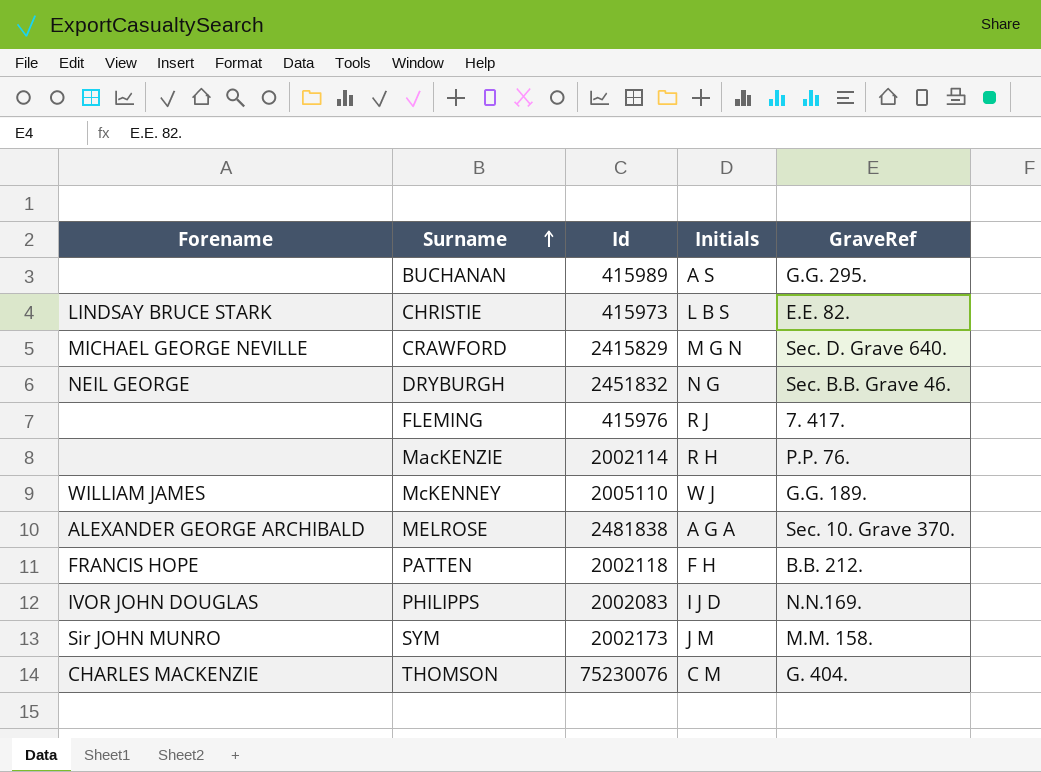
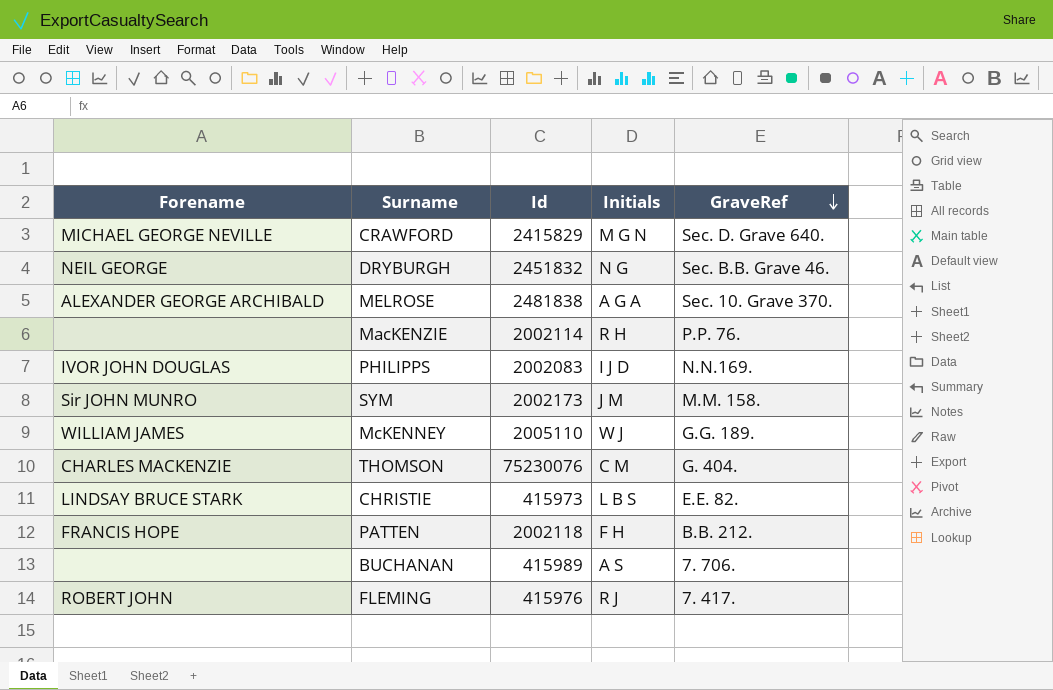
row order: Surname ascending -> GraveRef descending
BUCHANAN | GraveRef: G.G. 295. -> 7. 706.
FLEMING | Forename: none -> ROBERT JOHN

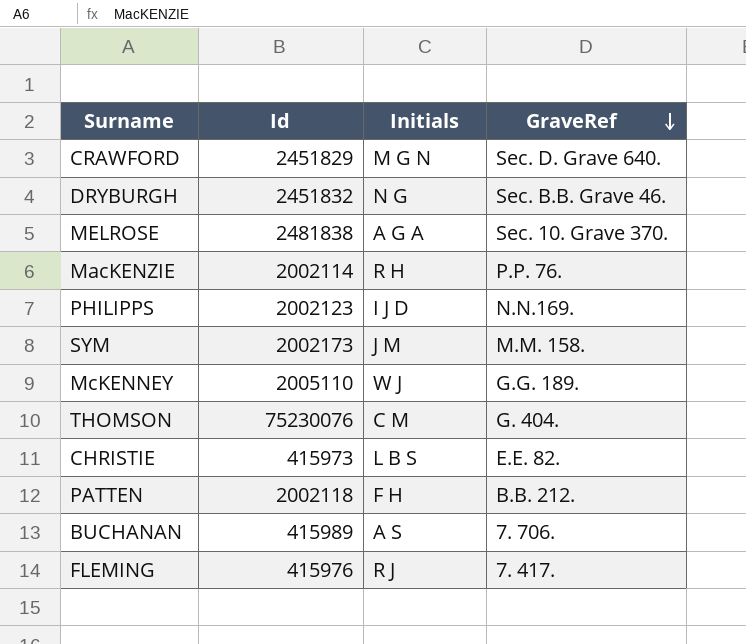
column Forename | position: 1 -> none
CRAWFORD | Id: 2415829 -> 2451829
PHILIPPS | Id: 2002083 -> 2002123

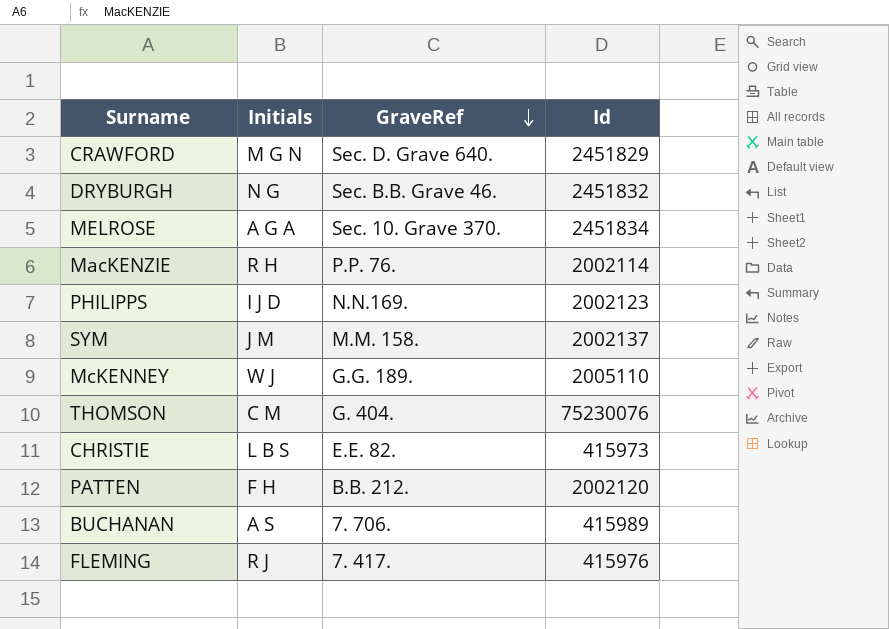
column Id | position: 2 -> 4
MELROSE | Id: 2481838 -> 2451834
SYM | Id: 2002173 -> 2002137
PATTEN | Id: 2002118 -> 2002120

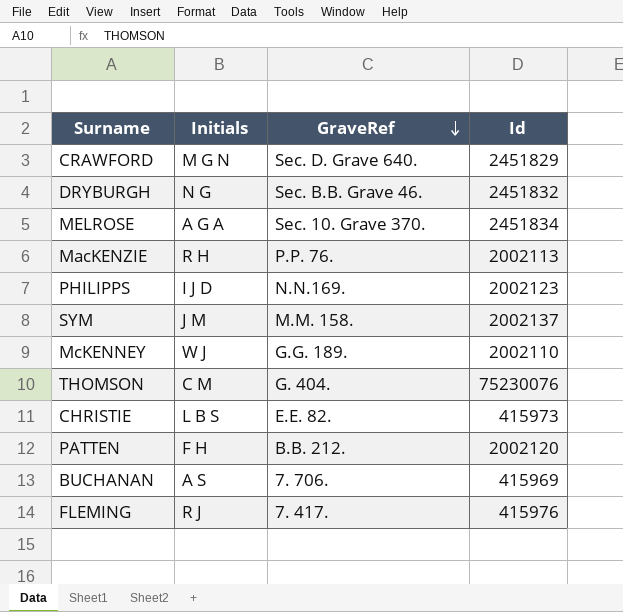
MacKENZIE | Id: 2002114 -> 2002113
McKENNEY | Id: 2005110 -> 2002110
BUCHANAN | Id: 415989 -> 415969

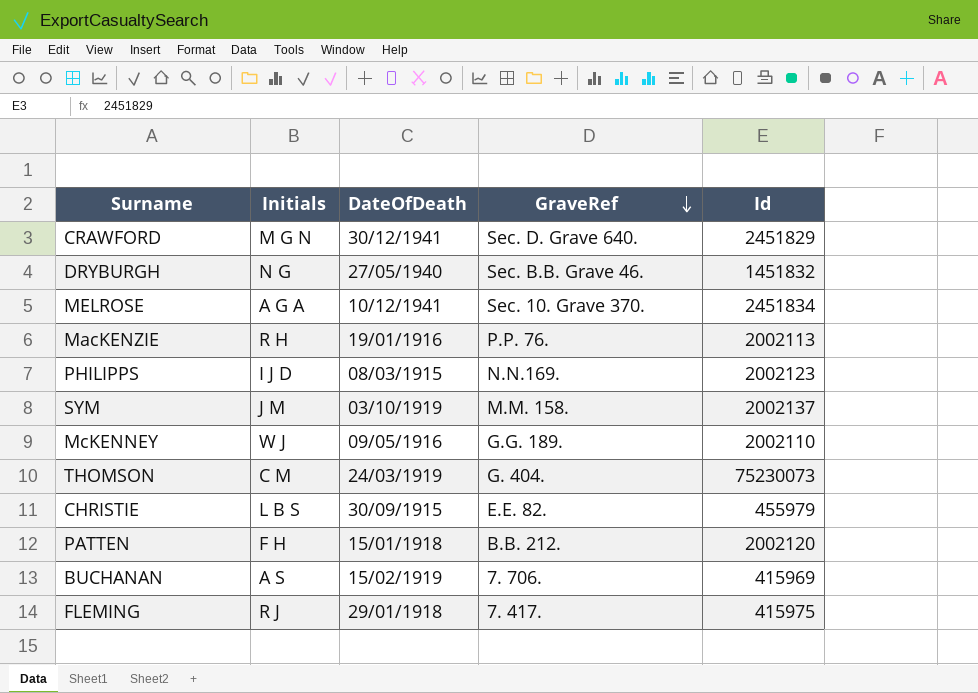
column DateOfDeath | position: none -> 3
DRYBURGH | Id: 2451832 -> 1451832
THOMSON | Id: 75230076 -> 75230073
CHRISTIE | Id: 415973 -> 455979
FLEMING | Id: 415976 -> 415975

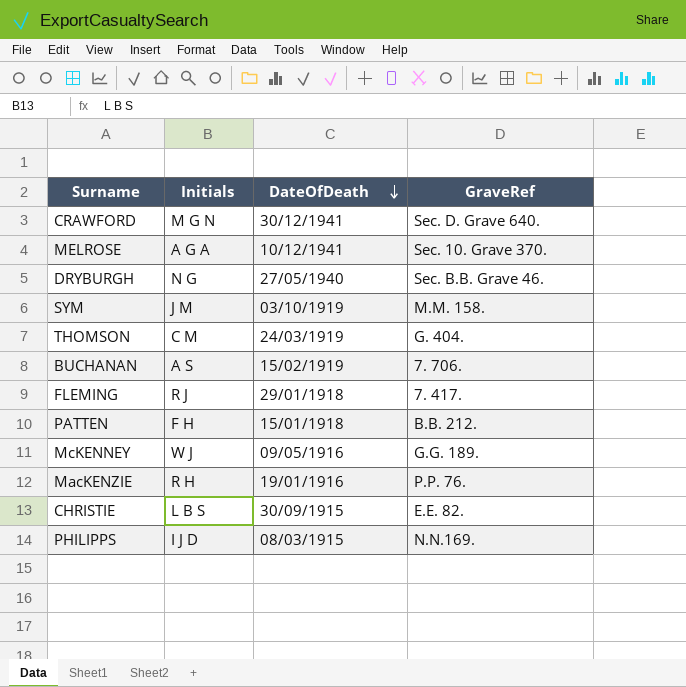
row order: GraveRef descending -> DateOfDeath descending
column Id | position: 5 -> none

